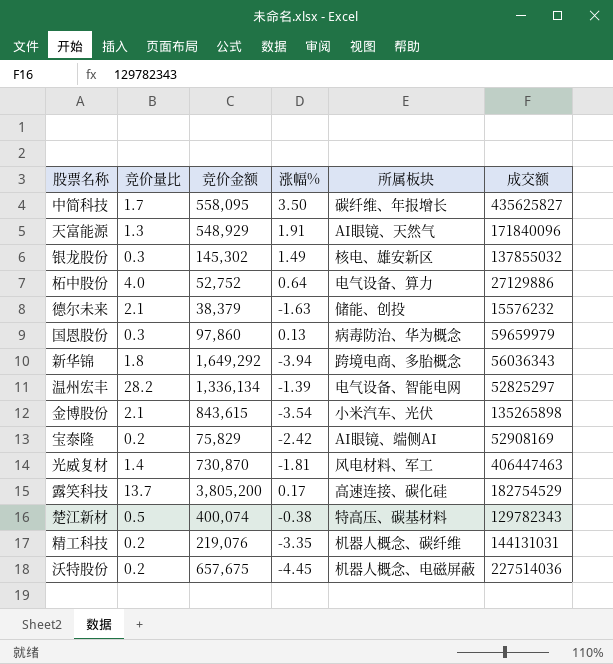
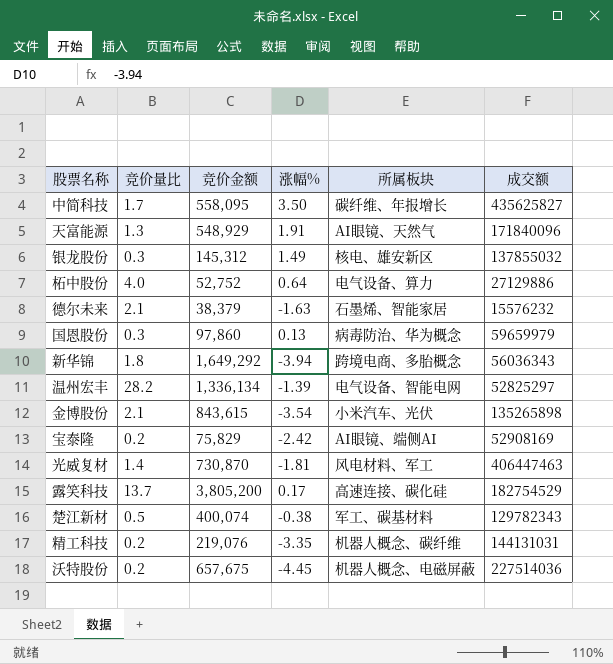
银龙股份 | 竞价金额: 145,302 -> 145,312
德尔未来 | 所属板块: 储能、创投 -> 石墨烯、智能家居
楚江新材 | 所属板块: 特高压、碳基材料 -> 军工、碳基材料

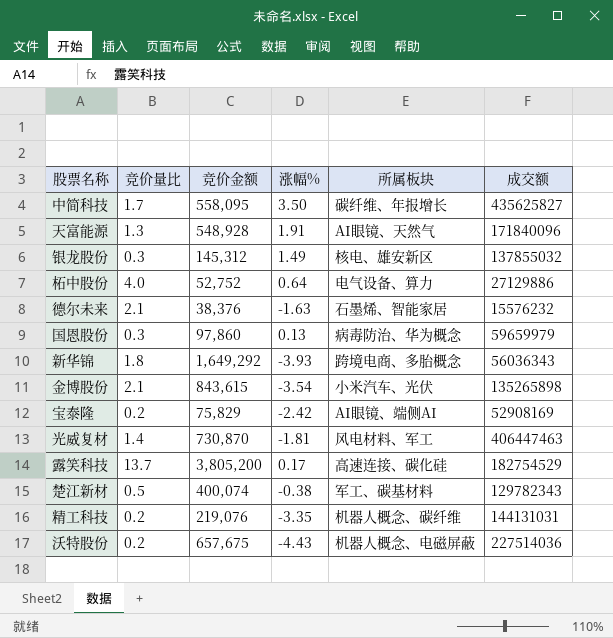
row 温州宏丰: 28.2 | 1,336,134 | -1.39 | 电气设备、智能电网 | 52825297 -> none
天富能源 | 竞价金额: 548,929 -> 548,928
德尔未来 | 竞价金额: 38,379 -> 38,376
新华锦 | 涨幅%: -3.94 -> -3.93
沃特股份 | 涨幅%: -4.45 -> -4.43

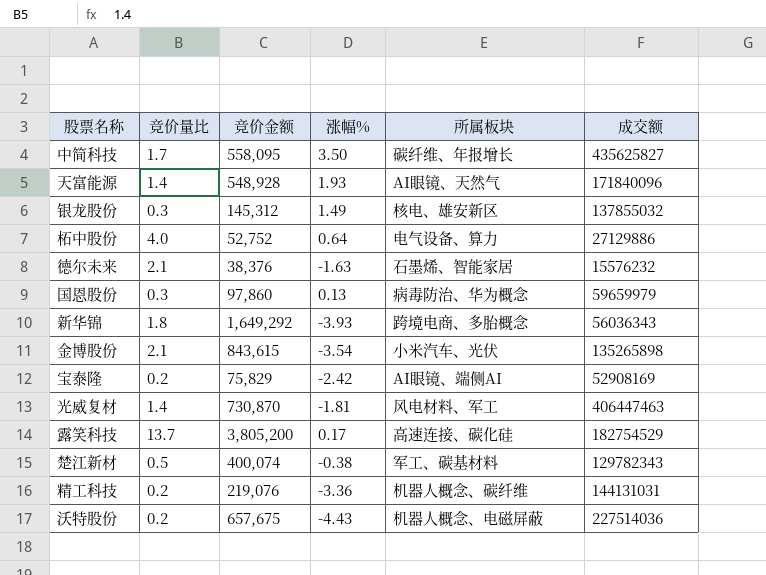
天富能源 | 竞价量比: 1.3 -> 1.4
天富能源 | 涨幅%: 1.91 -> 1.93
精工科技 | 涨幅%: -3.35 -> -3.36

